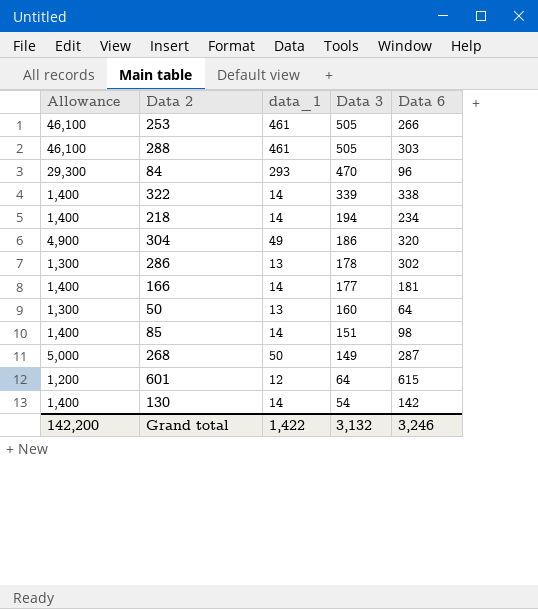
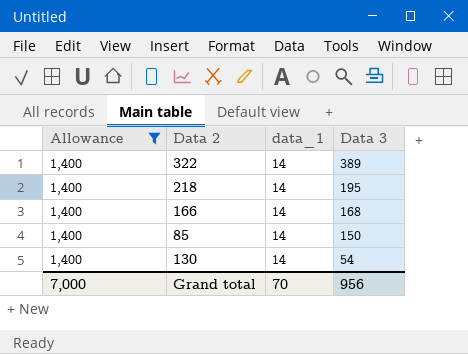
filter: none -> Allowance = 1,400
column Data 6 | position: 5 -> none
322 | Data 3: 339 -> 389
218 | Data 3: 194 -> 195
166 | Data 3: 177 -> 168
85 | Data 3: 151 -> 150
Grand total | Allowance: 142,200 -> 7,000
Grand total | data_1: 1,422 -> 70
Grand total | Data 3: 3,132 -> 956

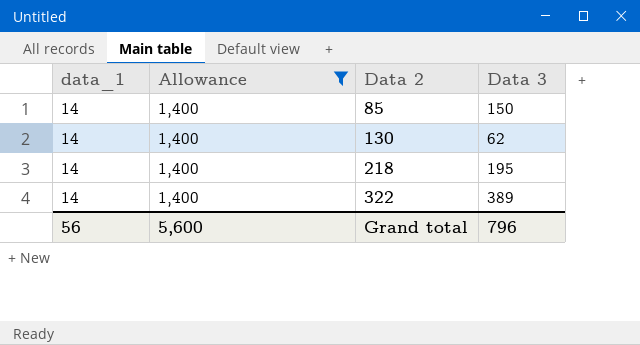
row order: Data 3 descending -> Data 2 ascending
column data_1 | position: 3 -> 1
row 166: 1,400 | 14 | 168 -> none
130 | Data 3: 54 -> 62
Grand total | data_1: 70 -> 56
Grand total | Allowance: 7,000 -> 5,600
Grand total | Data 3: 956 -> 796

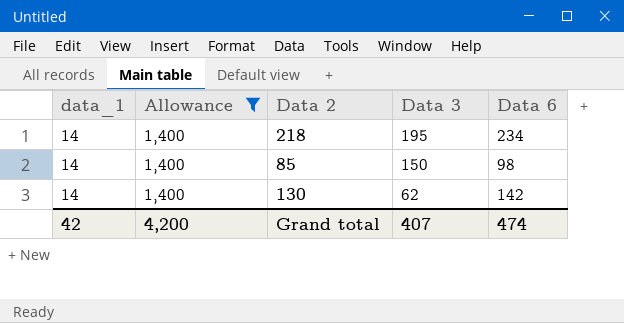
row order: Data 2 ascending -> Data 3 descending
column Data 6 | position: none -> 5
row 322: 14 | 1,400 | 389 -> none
Grand total | data_1: 56 -> 42
Grand total | Allowance: 5,600 -> 4,200
Grand total | Data 3: 796 -> 407

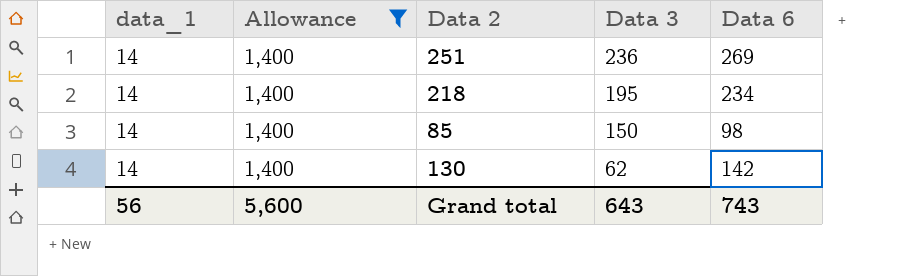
row 251: none -> 14 | 1,400 | 236 | 269
Grand total | data_1: 42 -> 56
Grand total | Allowance: 4,200 -> 5,600
Grand total | Data 3: 407 -> 643
Grand total | Data 6: 474 -> 743

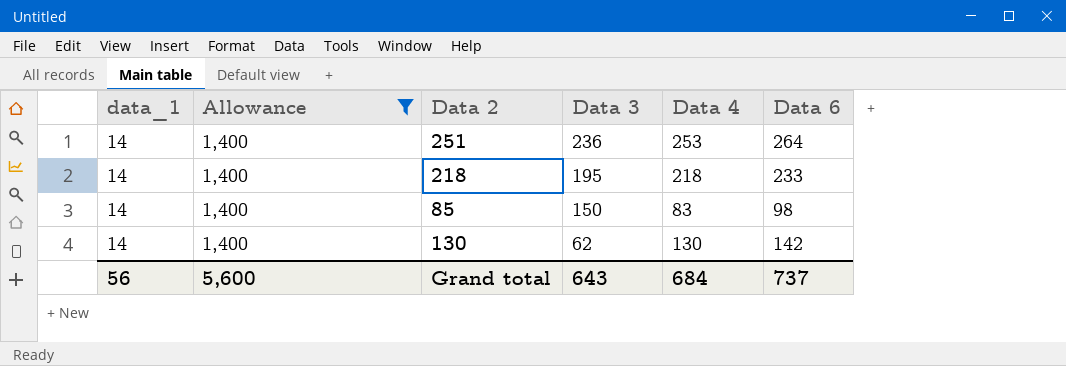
column Data 4 | position: none -> 5
251 | Data 6: 269 -> 264
218 | Data 6: 234 -> 233
Grand total | Data 6: 743 -> 737

